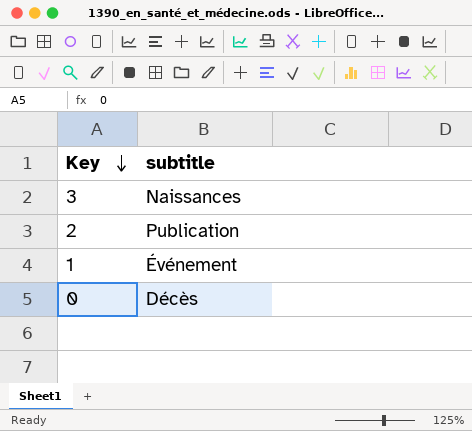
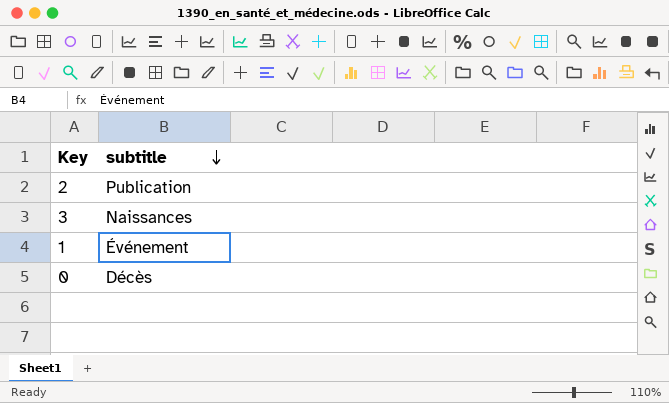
row order: Key descending -> subtitle descending

